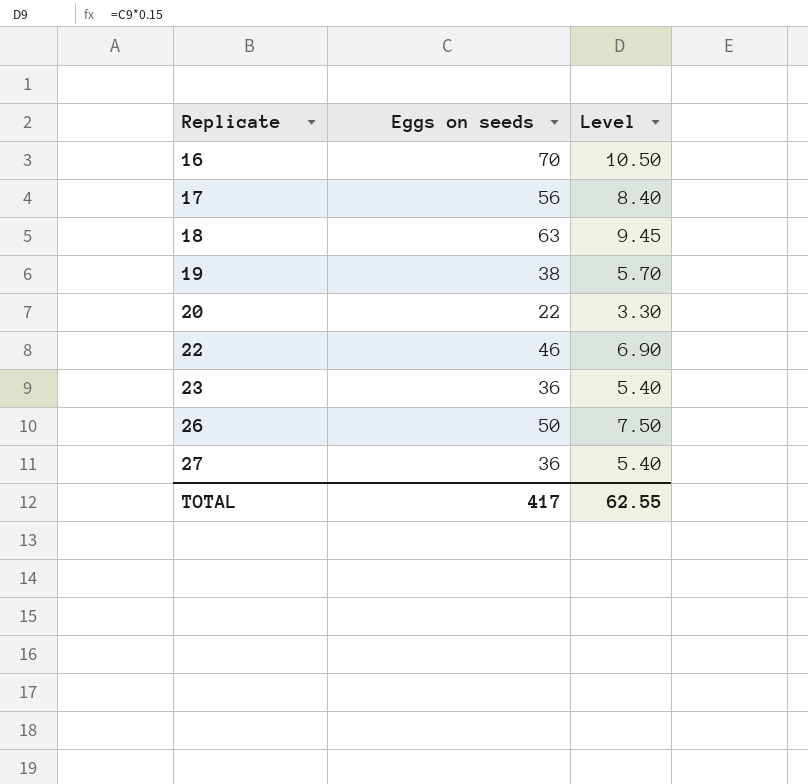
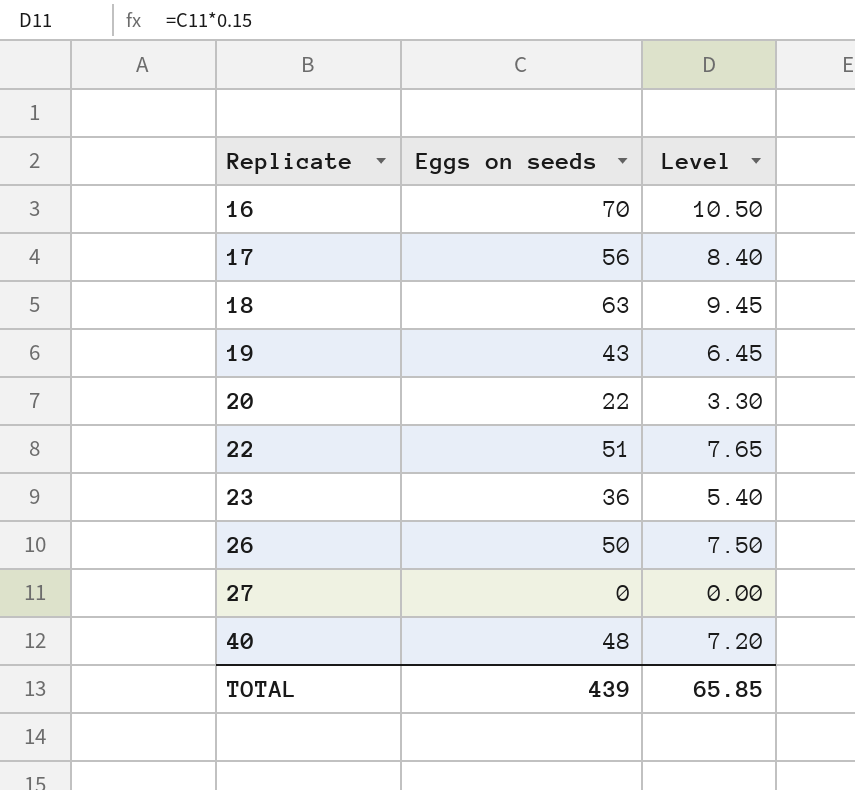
19 | Eggs on seeds: 38 -> 43
19 | Level: 5.70 -> 6.45
22 | Eggs on seeds: 46 -> 51
22 | Level: 6.90 -> 7.65
27 | Eggs on seeds: 36 -> 0
27 | Level: 5.40 -> 0.00
row 40: none -> 48 | 7.20
TOTAL | Eggs on seeds: 417 -> 439
TOTAL | Level: 62.55 -> 65.85

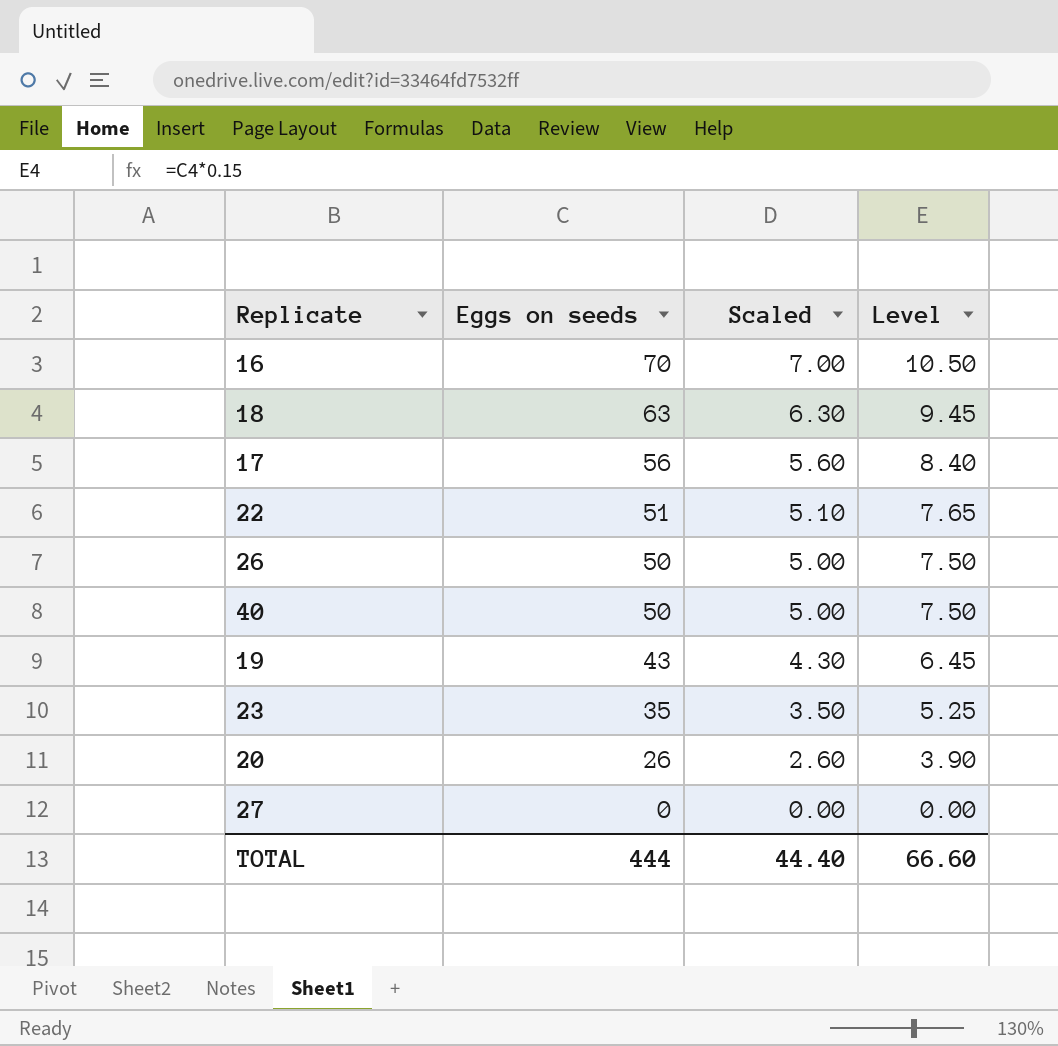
row order: Replicate ascending -> Eggs on seeds descending
column Scaled | formula: none -> [Eggs on seeds] * 0.1
40 | Eggs on seeds: 48 -> 50
40 | Level: 7.20 -> 7.50
23 | Eggs on seeds: 36 -> 35
23 | Level: 5.40 -> 5.25
20 | Eggs on seeds: 22 -> 26
20 | Level: 3.30 -> 3.90
TOTAL | Eggs on seeds: 439 -> 444
TOTAL | Level: 65.85 -> 66.60

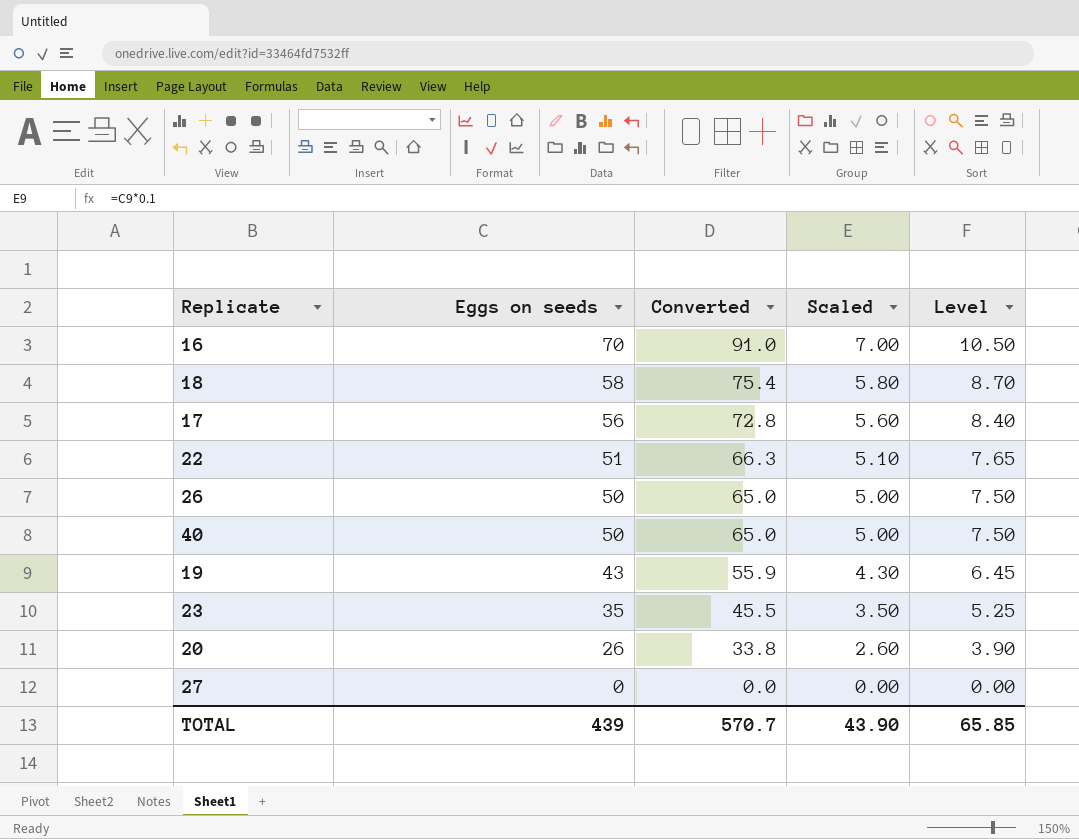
column Converted | formula: none -> [Eggs on seeds] * 1.3
18 | Eggs on seeds: 63 -> 58
18 | Scaled: 6.30 -> 5.80
18 | Level: 9.45 -> 8.70
TOTAL | Eggs on seeds: 444 -> 439
TOTAL | Scaled: 44.40 -> 43.90
TOTAL | Level: 66.60 -> 65.85

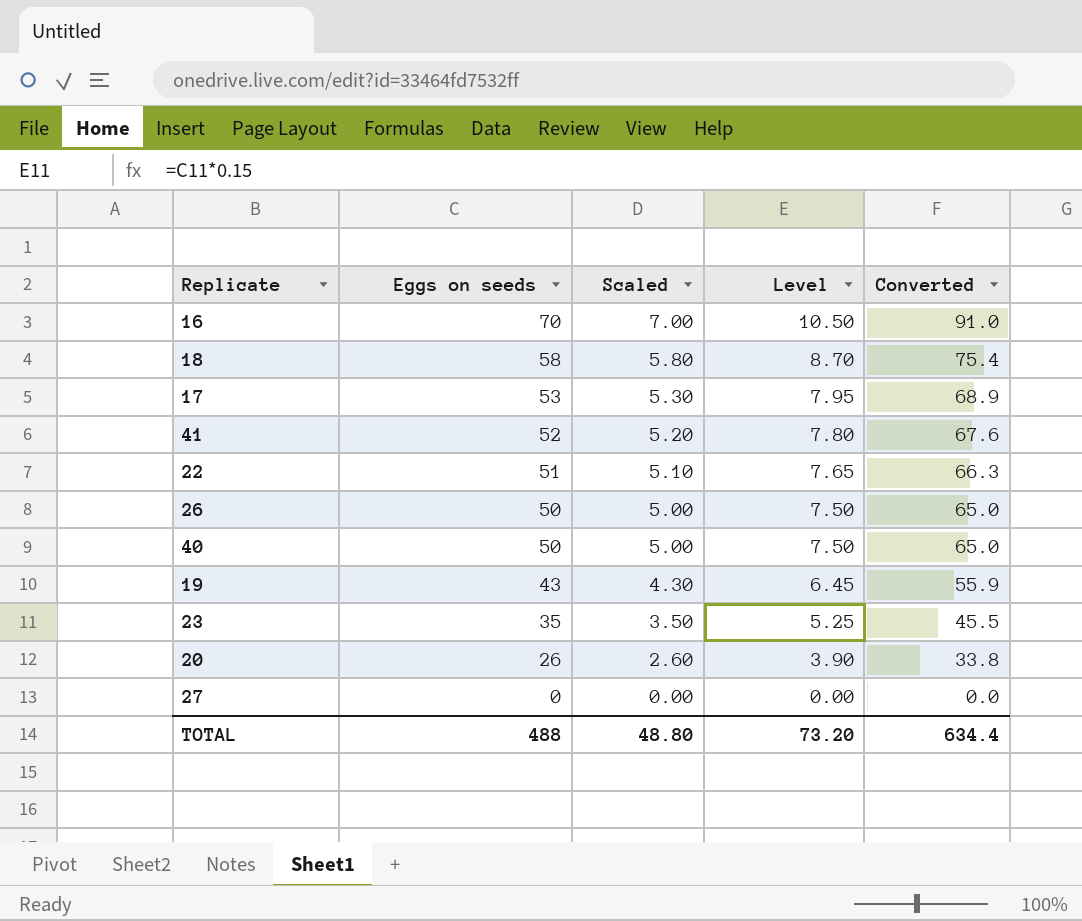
column Converted | position: 3 -> 5
17 | Eggs on seeds: 56 -> 53
17 | Scaled: 5.60 -> 5.30
17 | Level: 8.40 -> 7.95
17 | Converted: 72.8 -> 68.9
row 41: none -> 52 | 5.20 | 7.80 | 67.6
TOTAL | Eggs on seeds: 439 -> 488
TOTAL | Scaled: 43.90 -> 48.80
TOTAL | Level: 65.85 -> 73.20
TOTAL | Converted: 570.7 -> 634.4

